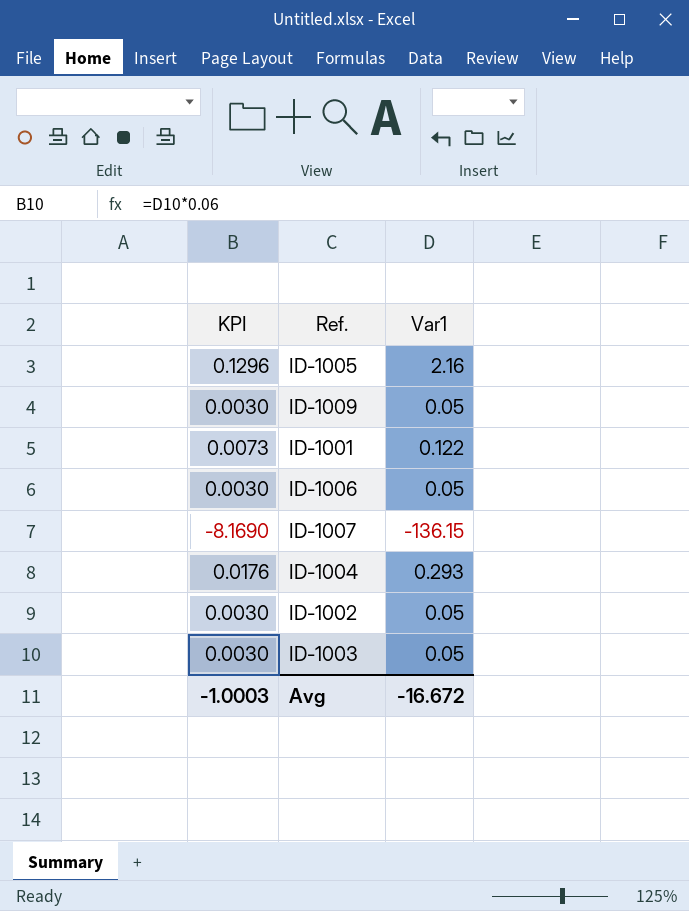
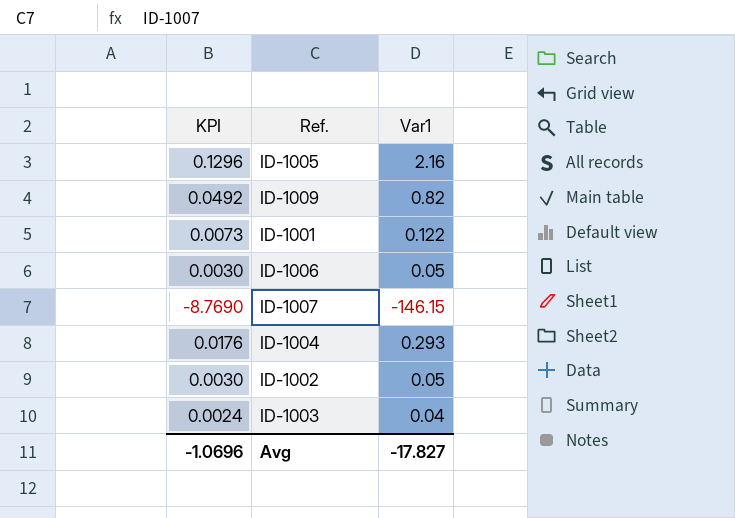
ID-1009 | KPI: 0.0030 -> 0.0492
ID-1009 | Var1: 0.05 -> 0.82
ID-1007 | KPI: -8.1690 -> -8.7690
ID-1007 | Var1: -136.15 -> -146.15
ID-1003 | KPI: 0.0030 -> 0.0024
ID-1003 | Var1: 0.05 -> 0.04
Avg | KPI: -1.0003 -> -1.0696
Avg | Var1: -16.672 -> -17.827

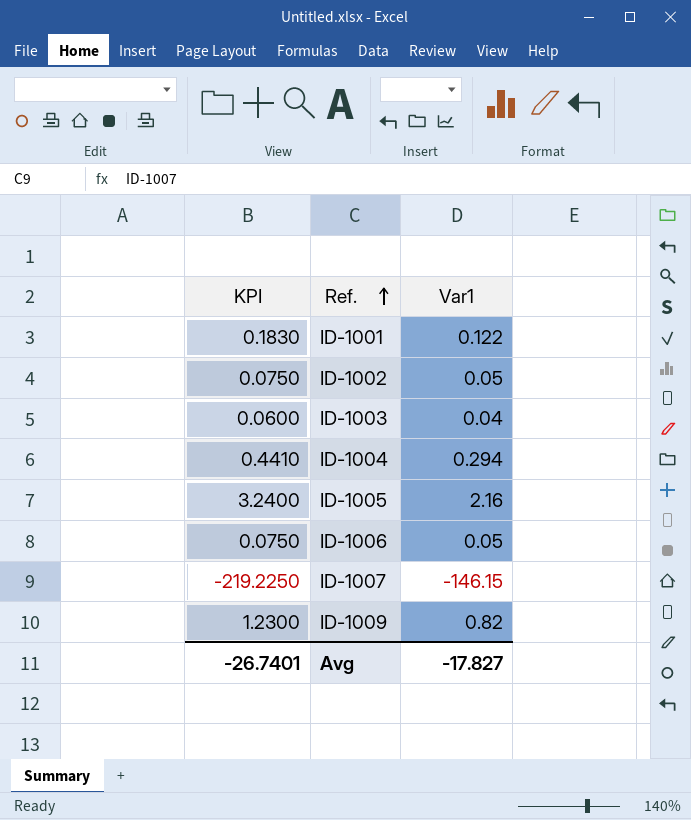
row order: none -> Ref. ascending
column KPI | formula: [Var1] * 0.06 -> [Var1] * 1.5
ID-1004 | Var1: 0.293 -> 0.294
Avg | KPI: -1.0696 -> -26.7401

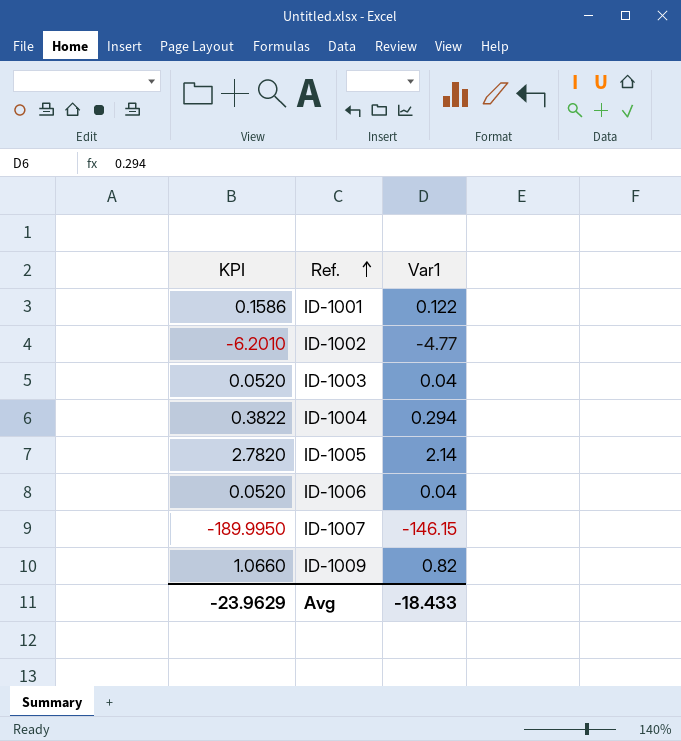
column KPI | formula: [Var1] * 1.5 -> [Var1] * 1.3
ID-1002 | Var1: 0.05 -> -4.77
ID-1005 | Var1: 2.16 -> 2.14
ID-1006 | Var1: 0.05 -> 0.04
Avg | KPI: -26.7401 -> -23.9629
Avg | Var1: -17.827 -> -18.433

